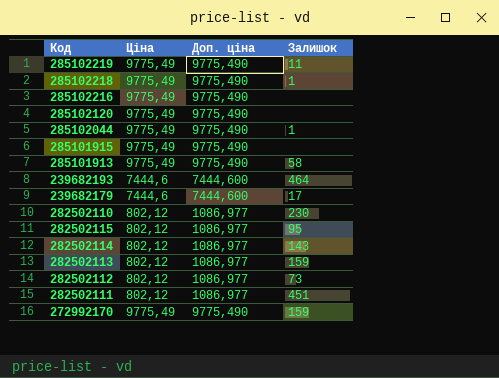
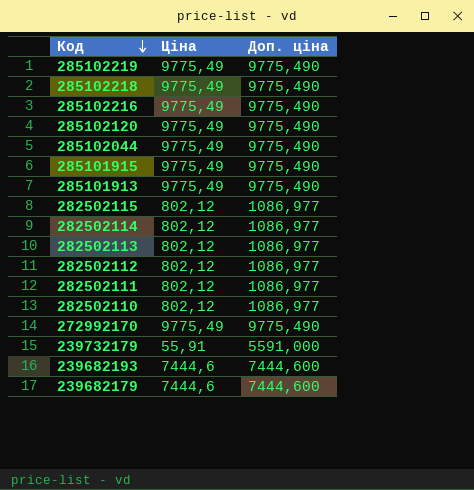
row order: none -> Код descending
column Залишок | position: 4 -> none
row 239732179: none -> 55,91 | 5591,000

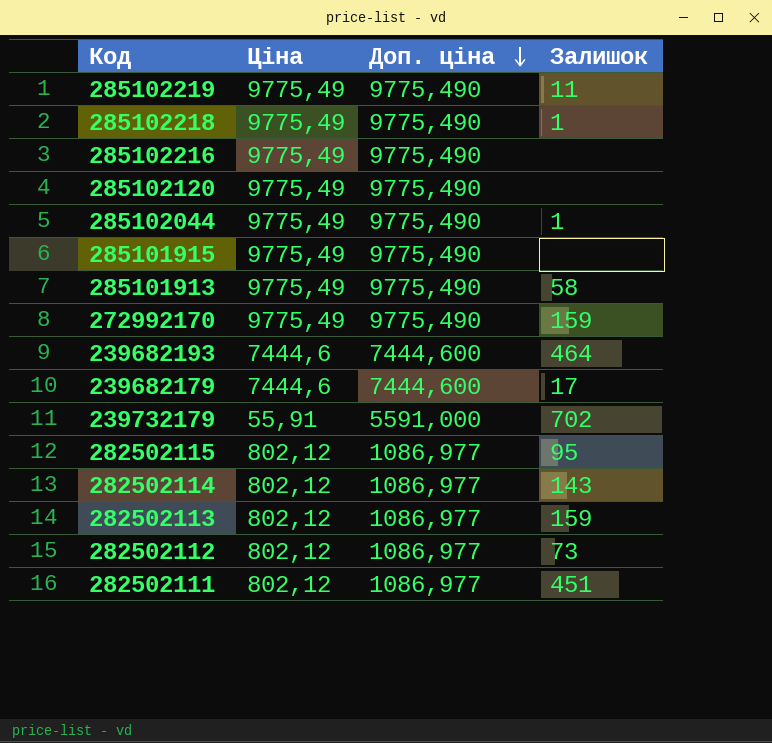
row order: Код descending -> Доп. ціна descending
column Залишок | position: none -> 4
row 282502110: 802,12 | 1086,977 -> none

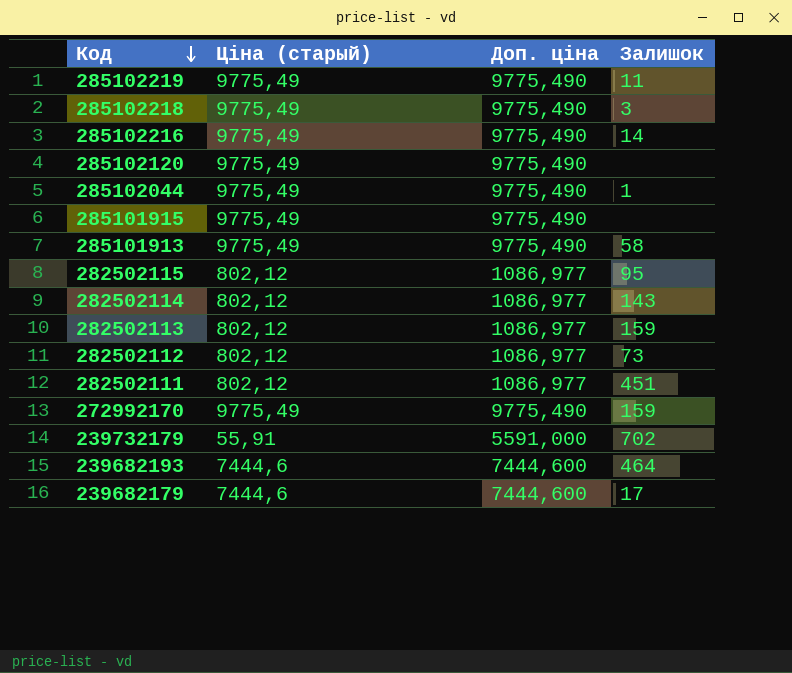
row order: Доп. ціна descending -> Код descending
column name: Ціна -> Ціна (старый)
285102218 | Залишок: 1 -> 3
285102216 | Залишок: none -> 14

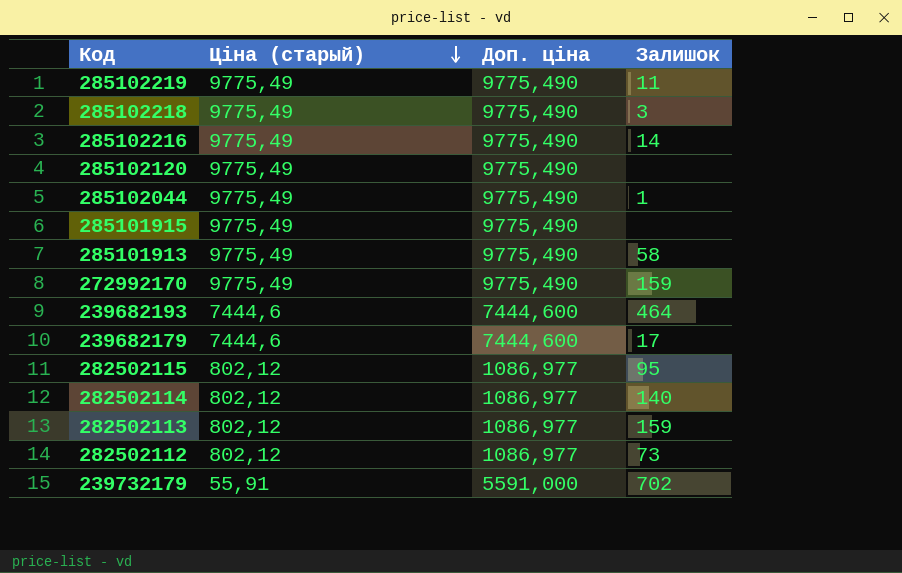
row order: Код descending -> Ціна (старый) descending
row 282502111: 802,12 | 1086,977 | 451 -> none
282502114 | Залишок: 143 -> 140

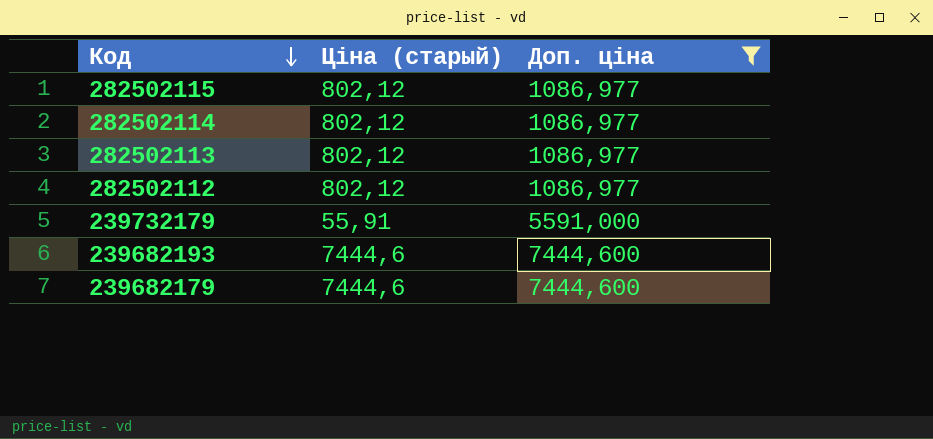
filter: none -> Доп. ціна != 9775,490
row order: Ціна (старый) descending -> Код descending
column Залишок | position: 4 -> none

